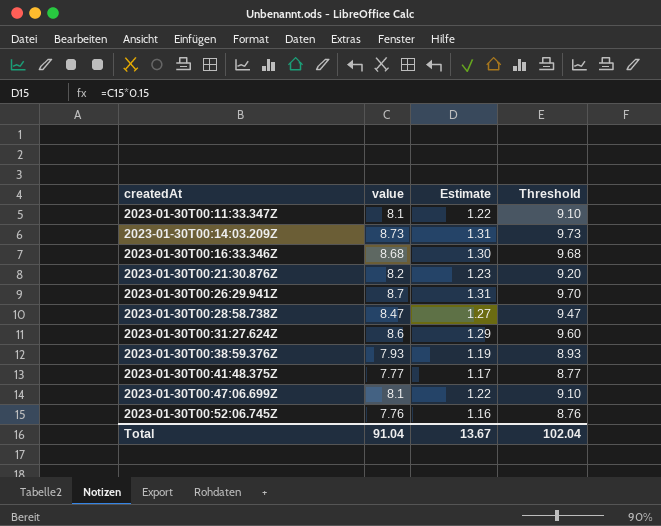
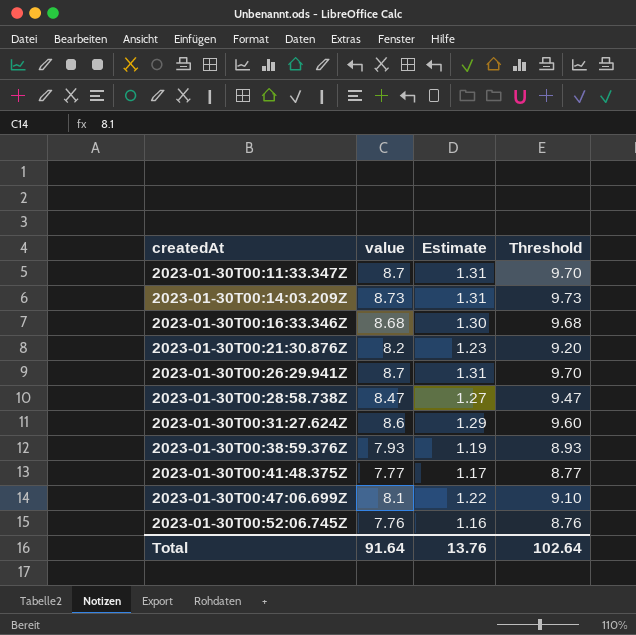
2023-01-30T00:11:33.347Z | value: 8.1 -> 8.7
2023-01-30T00:11:33.347Z | Estimate: 1.22 -> 1.31
2023-01-30T00:11:33.347Z | Threshold: 9.10 -> 9.70
Total | value: 91.04 -> 91.64
Total | Estimate: 13.67 -> 13.76
Total | Threshold: 102.04 -> 102.64

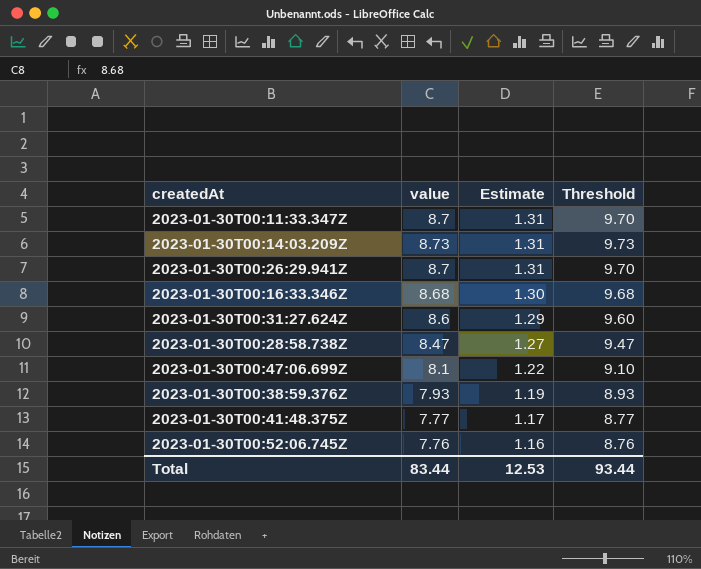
row order: createdAt ascending -> Estimate descending
row 2023-01-30T00:21:30.876Z: 8.2 | 1.23 | 9.20 -> none
Total | value: 91.64 -> 83.44
Total | Estimate: 13.76 -> 12.53
Total | Threshold: 102.64 -> 93.44

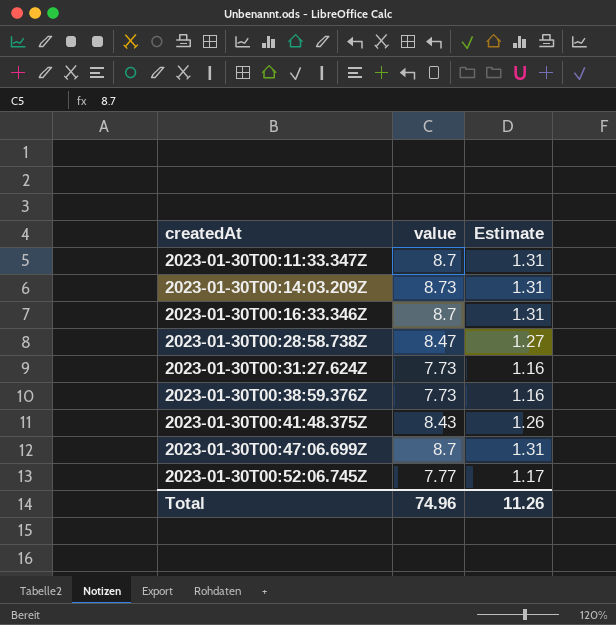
row order: Estimate descending -> createdAt ascending
column Threshold | formula: [value] + 1 -> none
row 2023-01-30T00:26:29.941Z: 8.7 | 1.31 | 9.70 -> none
2023-01-30T00:16:33.346Z | value: 8.68 -> 8.7
2023-01-30T00:16:33.346Z | Estimate: 1.30 -> 1.31
2023-01-30T00:31:27.624Z | value: 8.6 -> 7.73
2023-01-30T00:31:27.624Z | Estimate: 1.29 -> 1.16
2023-01-30T00:38:59.376Z | value: 7.93 -> 7.73
2023-01-30T00:38:59.376Z | Estimate: 1.19 -> 1.16
2023-01-30T00:41:48.375Z | value: 7.77 -> 8.43
2023-01-30T00:41:48.375Z | Estimate: 1.17 -> 1.26
2023-01-30T00:47:06.699Z | value: 8.1 -> 8.7
2023-01-30T00:47:06.699Z | Estimate: 1.22 -> 1.31
2023-01-30T00:52:06.745Z | value: 7.76 -> 7.77
2023-01-30T00:52:06.745Z | Estimate: 1.16 -> 1.17
Total | value: 83.44 -> 74.96
Total | Estimate: 12.53 -> 11.26

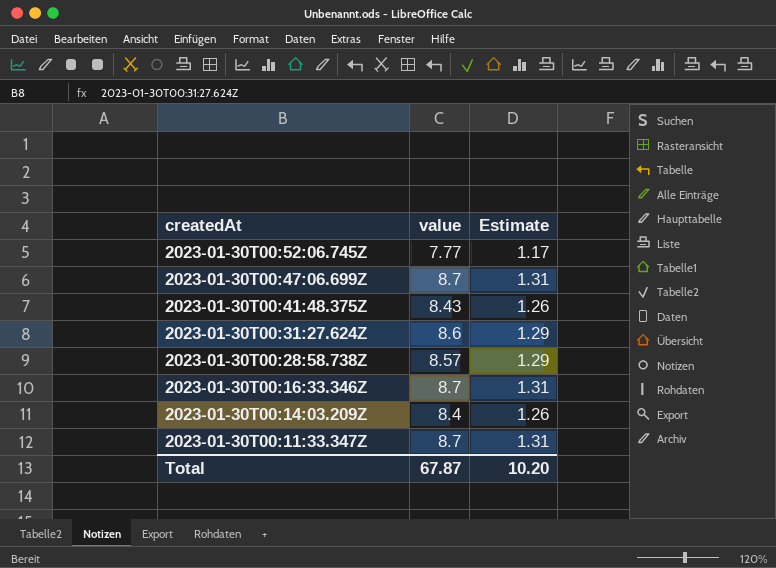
row order: createdAt ascending -> createdAt descending
row 2023-01-30T00:38:59.376Z: 7.73 | 1.16 -> none
2023-01-30T00:31:27.624Z | value: 7.73 -> 8.6
2023-01-30T00:31:27.624Z | Estimate: 1.16 -> 1.29
2023-01-30T00:28:58.738Z | value: 8.47 -> 8.57
2023-01-30T00:28:58.738Z | Estimate: 1.27 -> 1.29
2023-01-30T00:14:03.209Z | value: 8.73 -> 8.4
2023-01-30T00:14:03.209Z | Estimate: 1.31 -> 1.26
Total | value: 74.96 -> 67.87
Total | Estimate: 11.26 -> 10.20

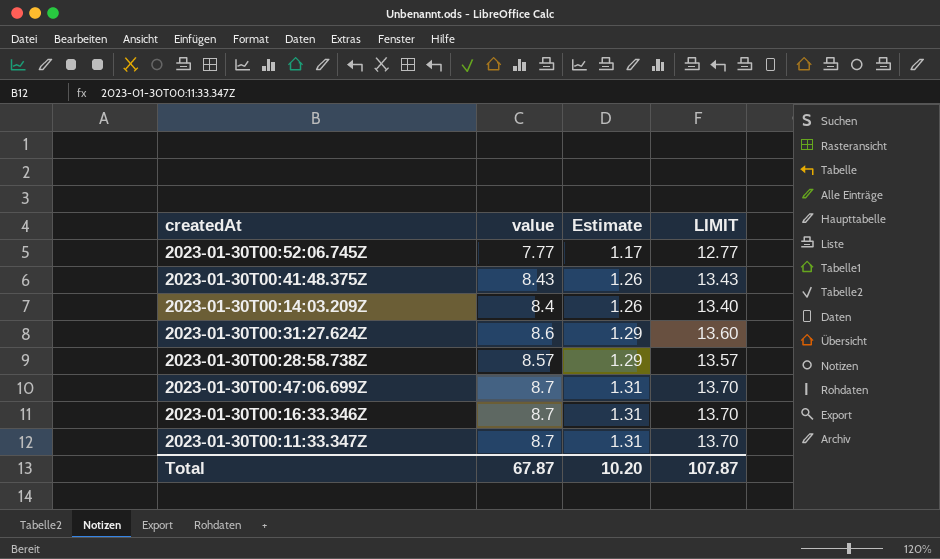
row order: createdAt descending -> Estimate ascending
column LIMIT | formula: none -> [value] + 5

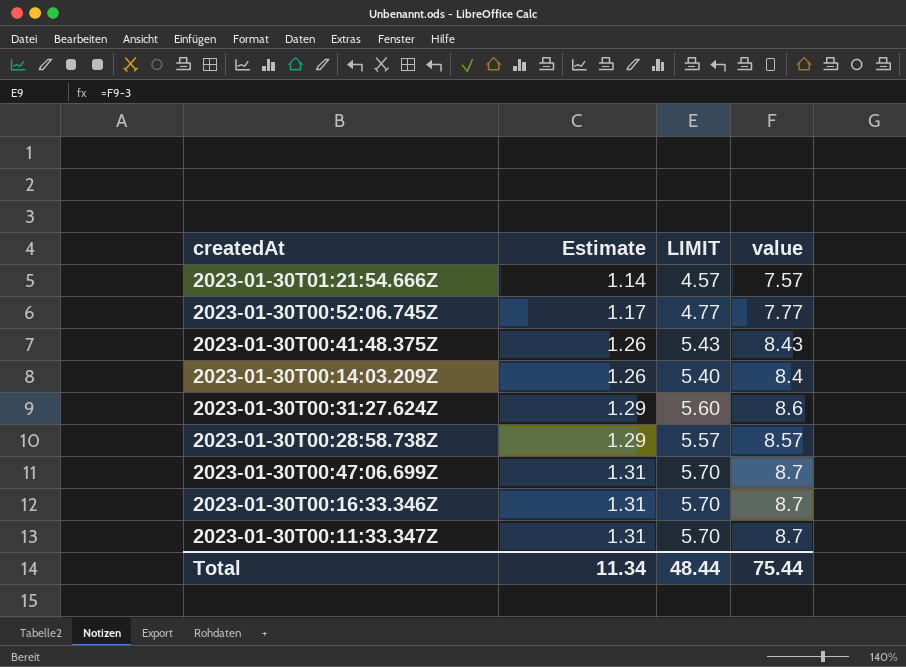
column LIMIT | formula: [value] + 5 -> [value] - 3
column value | position: 2 -> 4
row 2023-01-30T01:21:54.666Z: none -> 1.14 | 4.57 | 7.57
Total | Estimate: 10.20 -> 11.34
Total | LIMIT: 107.87 -> 48.44
Total | value: 67.87 -> 75.44

